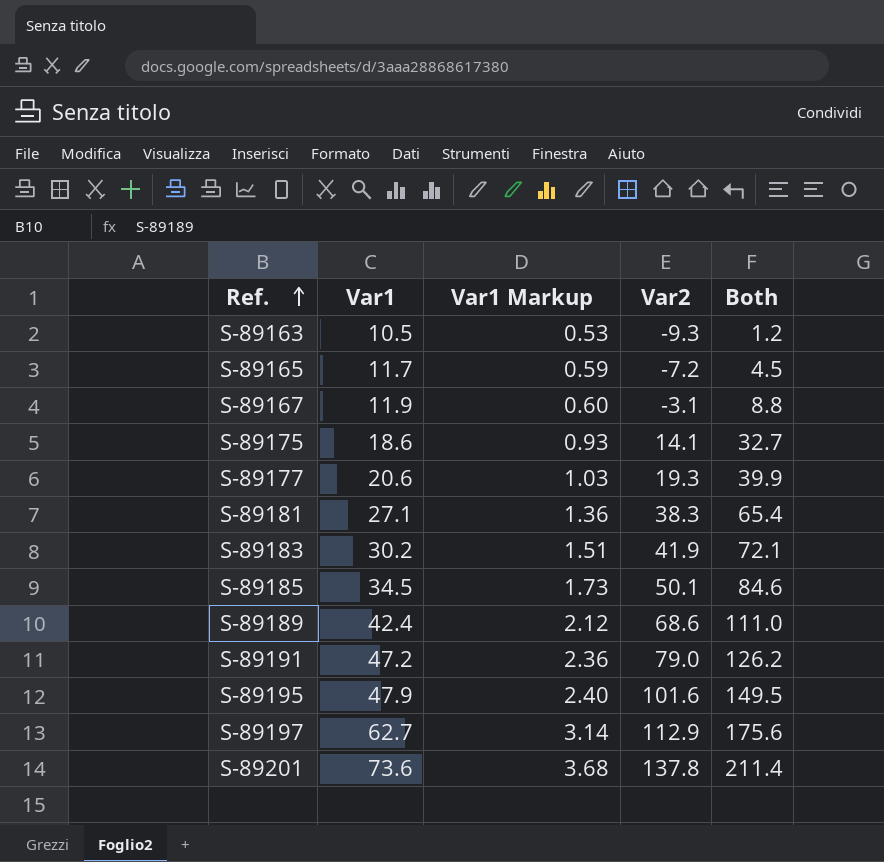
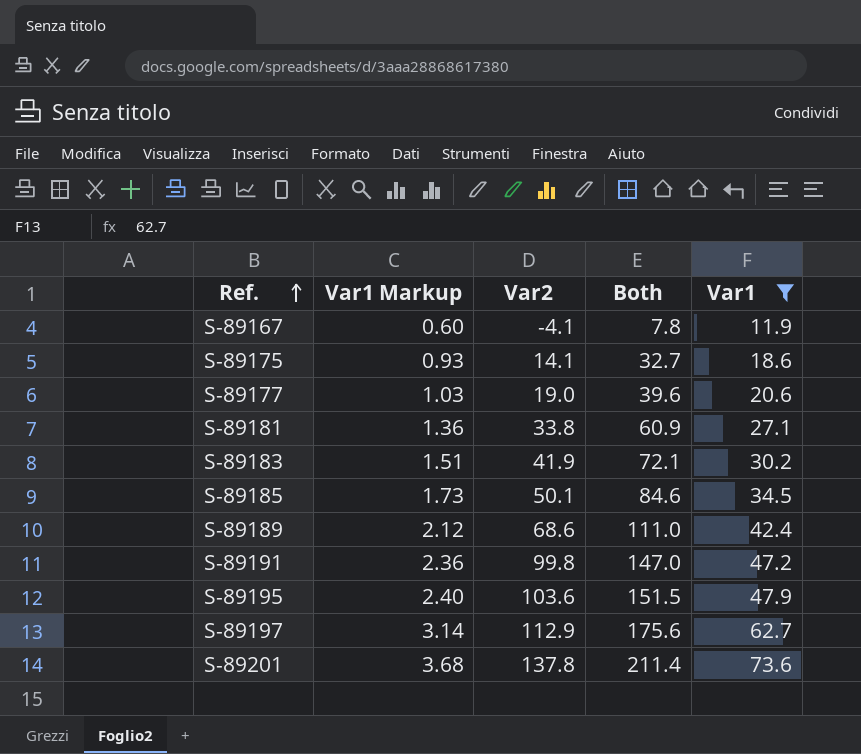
filter: none -> Var1 >= 11.9
column Var1 | position: 2 -> 5
S-89167 | Var2: -3.1 -> -4.1
S-89167 | Both: 8.8 -> 7.8
S-89177 | Var2: 19.3 -> 19.0
S-89177 | Both: 39.9 -> 39.6
S-89181 | Var2: 38.3 -> 33.8
S-89181 | Both: 65.4 -> 60.9
S-89191 | Var2: 79.0 -> 99.8
S-89191 | Both: 126.2 -> 147.0
S-89195 | Var2: 101.6 -> 103.6
S-89195 | Both: 149.5 -> 151.5

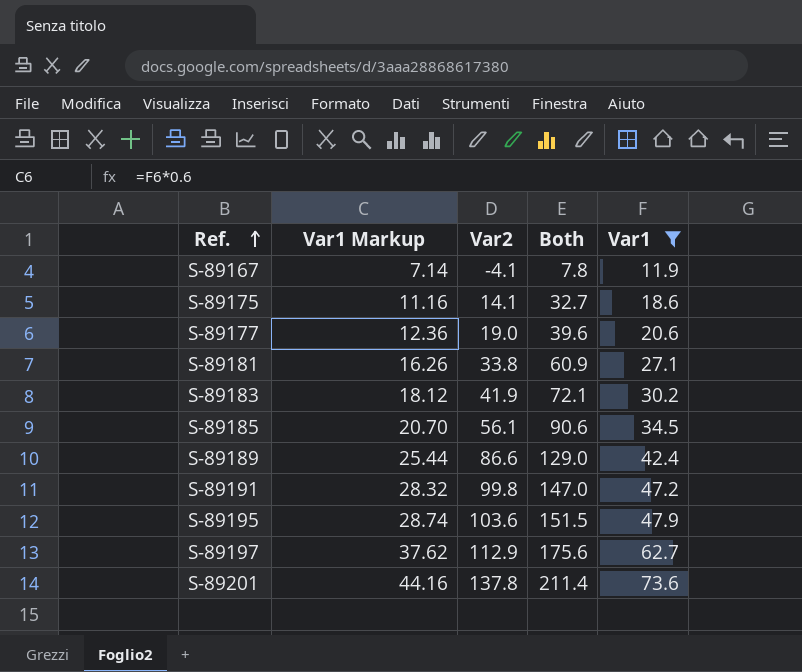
column Var1 Markup | formula: [Var1] * 0.05 -> [Var1] * 0.6
S-89185 | Var2: 50.1 -> 56.1
S-89185 | Both: 84.6 -> 90.6
S-89189 | Var2: 68.6 -> 86.6
S-89189 | Both: 111.0 -> 129.0

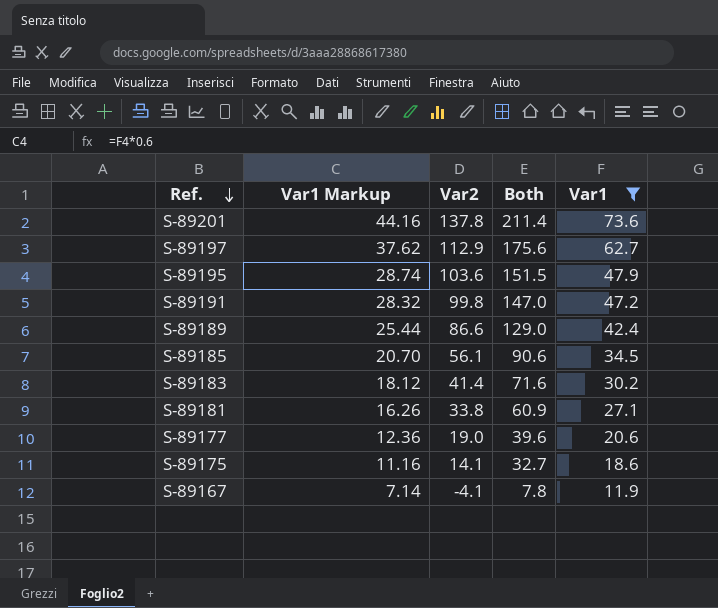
row order: Ref. ascending -> Ref. descending
S-89183 | Var2: 41.9 -> 41.4
S-89183 | Both: 72.1 -> 71.6

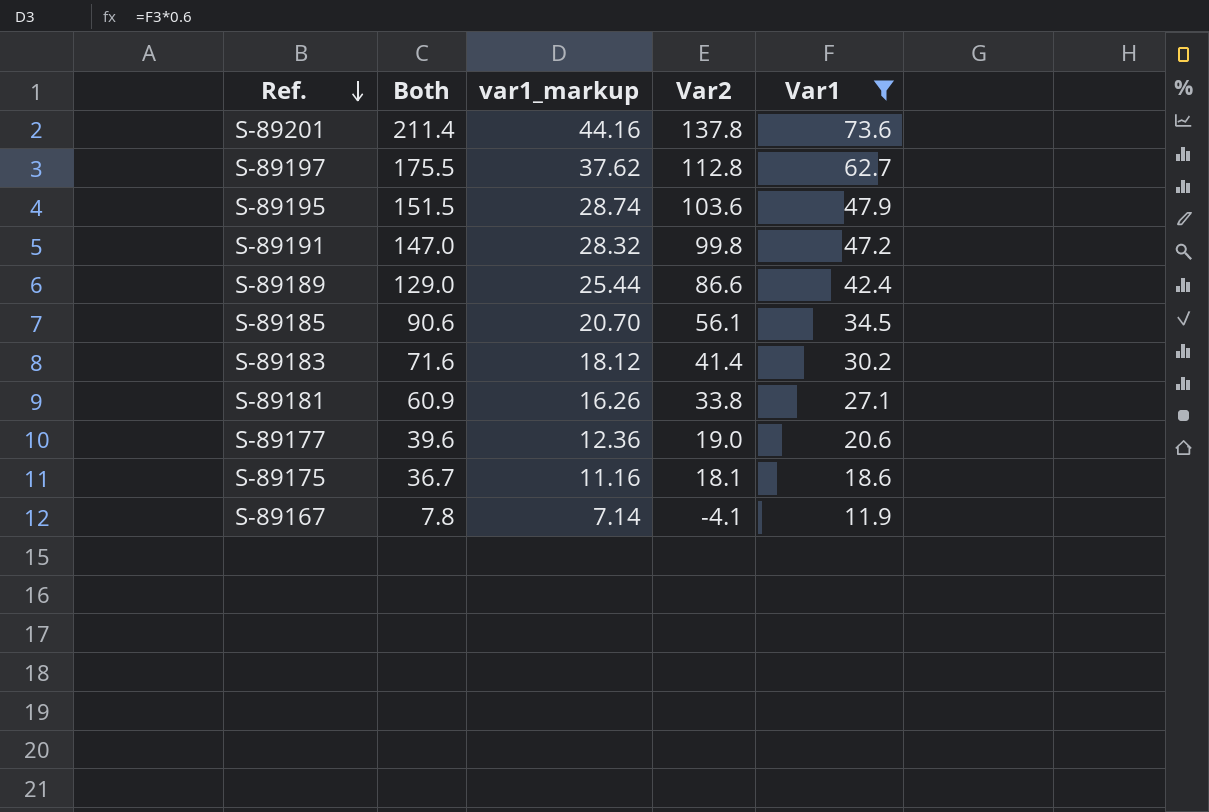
column Both | position: 4 -> 2
column name: Var1 Markup -> var1_markup
S-89197 | Both: 175.6 -> 175.5
S-89197 | Var2: 112.9 -> 112.8
S-89175 | Both: 32.7 -> 36.7
S-89175 | Var2: 14.1 -> 18.1

